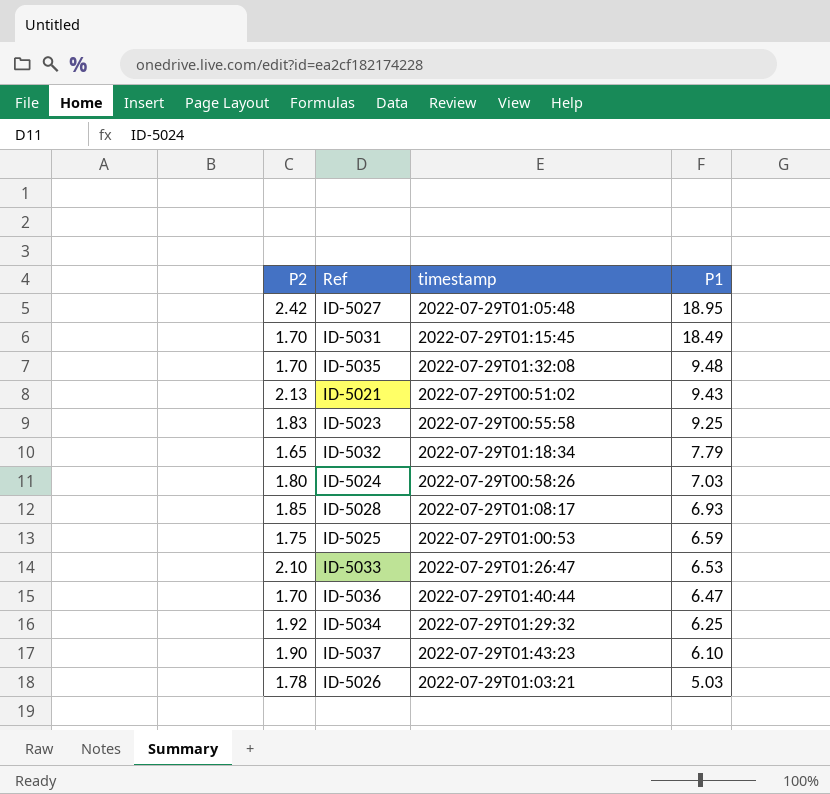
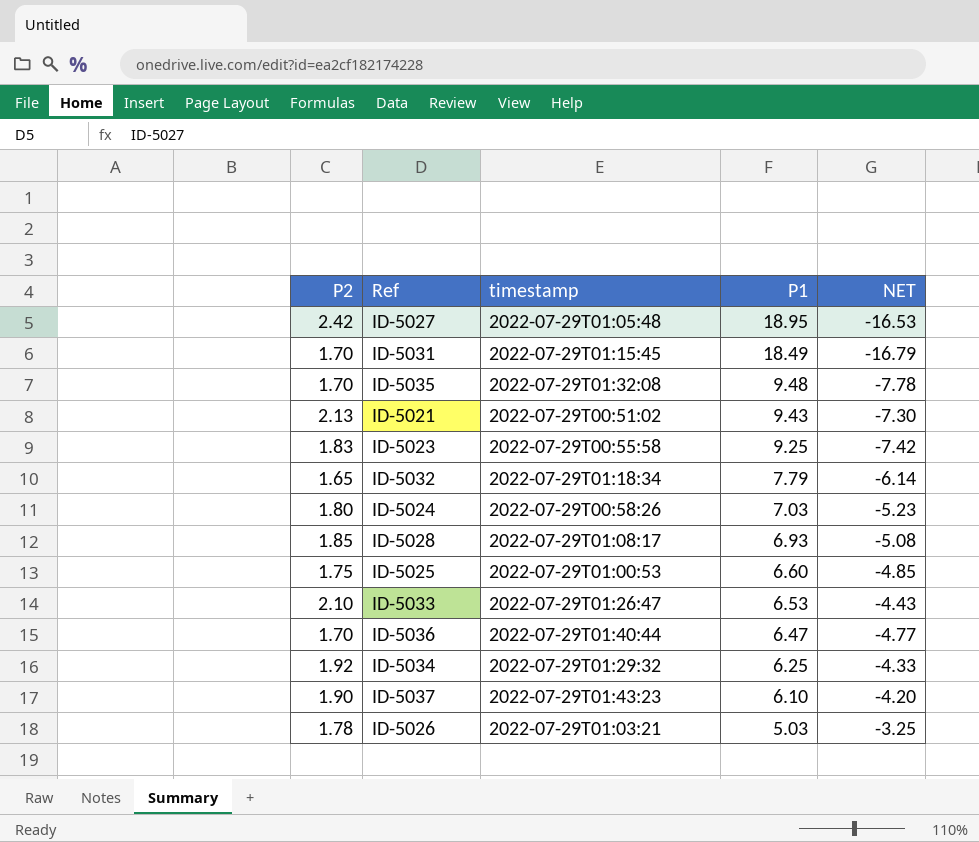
column NET | formula: none -> [P2] - [P1]
ID-5025 | P1: 6.59 -> 6.60

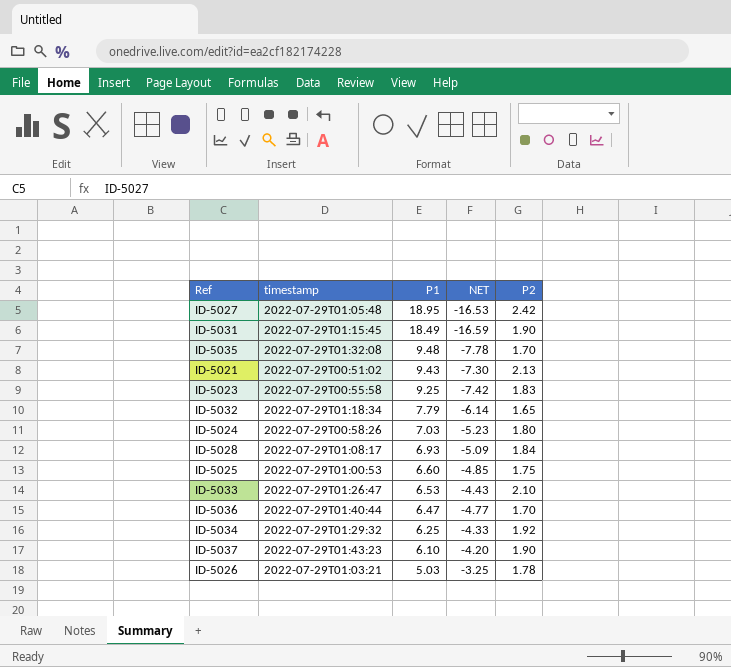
column P2 | position: 1 -> 5
ID-5031 | NET: -16.79 -> -16.59
ID-5031 | P2: 1.70 -> 1.90
ID-5028 | NET: -5.08 -> -5.09
ID-5028 | P2: 1.85 -> 1.84

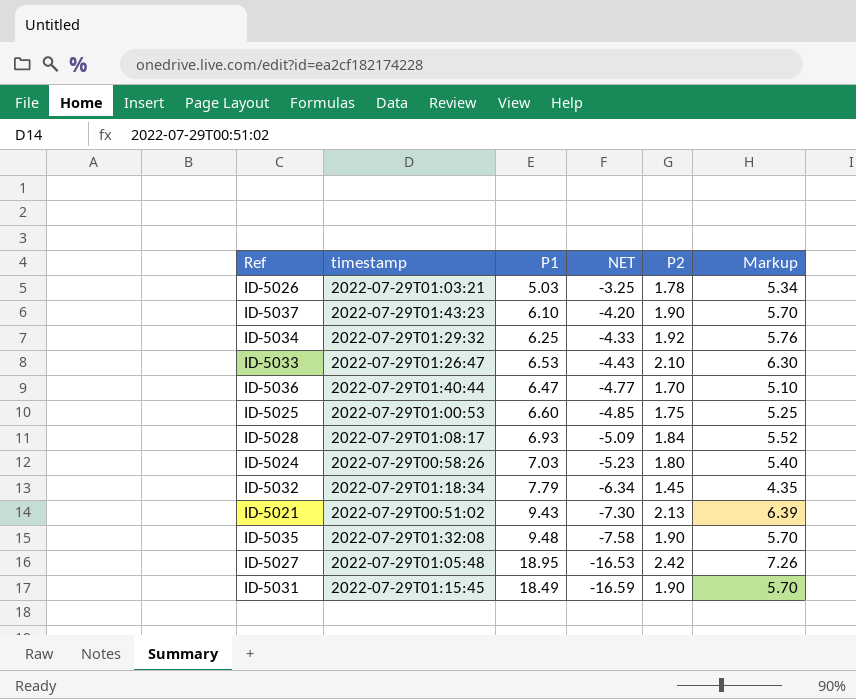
row order: P1 descending -> NET descending
column Markup | formula: none -> [P2] * 3
row ID-5023: 2022-07-29T00:55:58 | 9.25 | -7.42 | 1.83 -> none
ID-5032 | NET: -6.14 -> -6.34
ID-5032 | P2: 1.65 -> 1.45
ID-5035 | NET: -7.78 -> -7.58
ID-5035 | P2: 1.70 -> 1.90

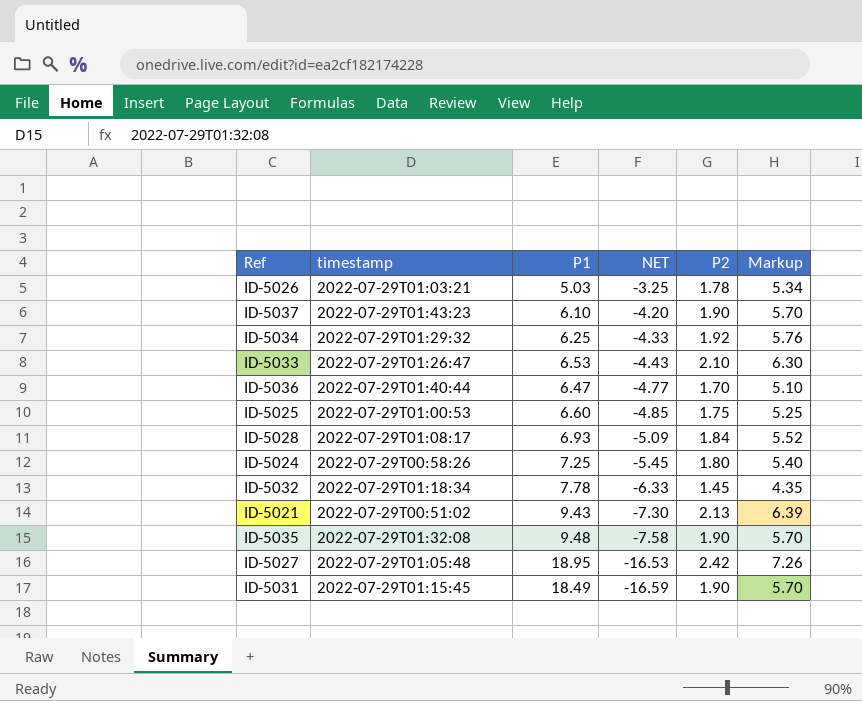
ID-5024 | P1: 7.03 -> 7.25
ID-5024 | NET: -5.23 -> -5.45
ID-5032 | P1: 7.79 -> 7.78
ID-5032 | NET: -6.34 -> -6.33

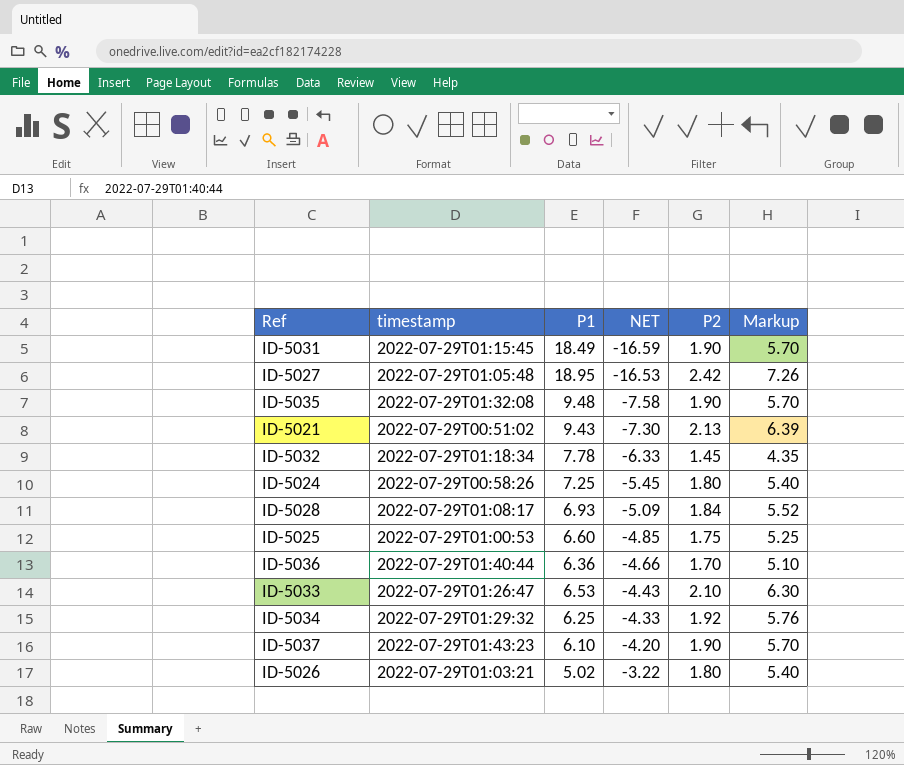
row order: NET descending -> NET ascending
ID-5036 | P1: 6.47 -> 6.36
ID-5036 | NET: -4.77 -> -4.66
ID-5026 | P1: 5.03 -> 5.02
ID-5026 | NET: -3.25 -> -3.22
ID-5026 | P2: 1.78 -> 1.80
ID-5026 | Markup: 5.34 -> 5.40

